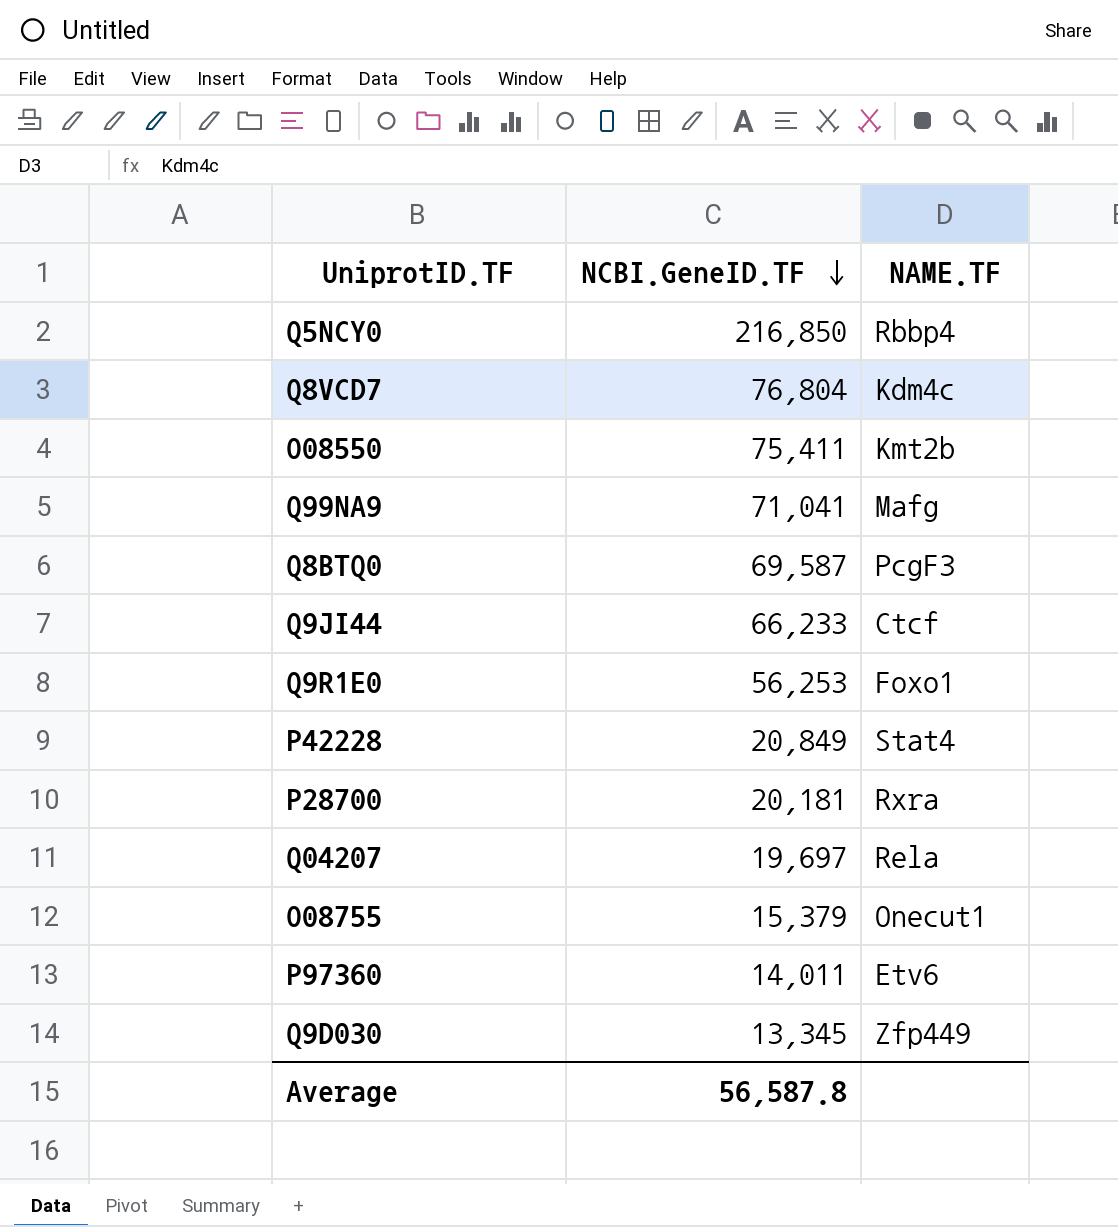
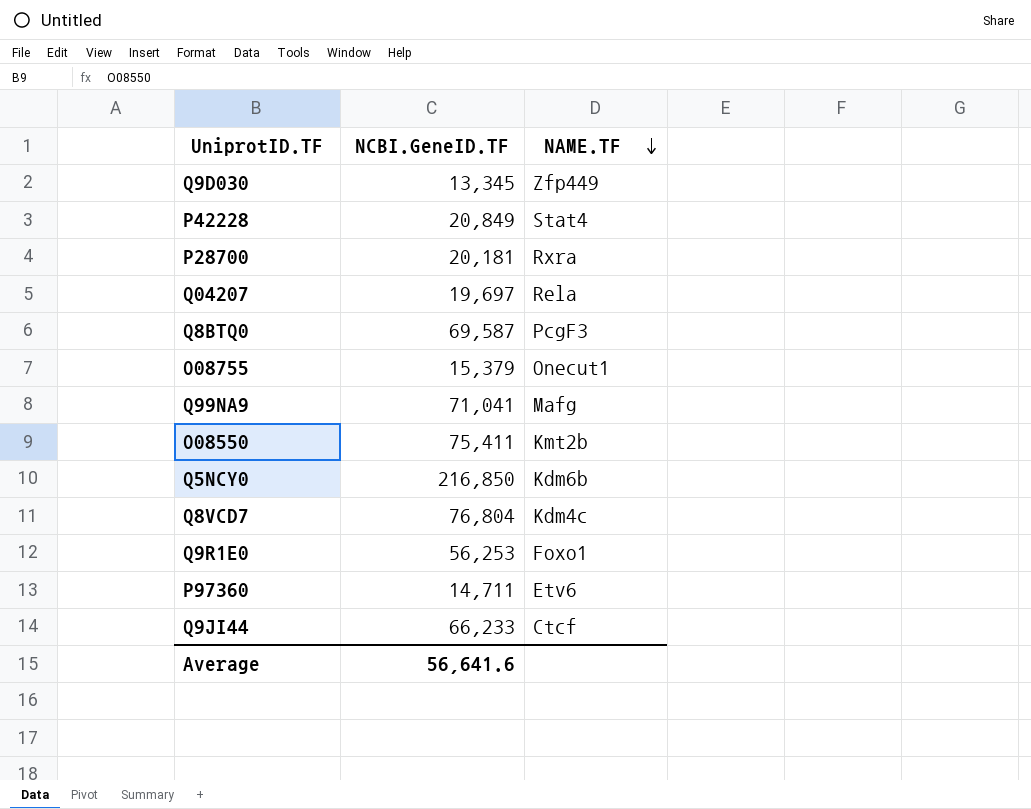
row order: NCBI.GeneID.TF descending -> NAME.TF descending
Q5NCY0 | NAME.TF: Rbbp4 -> Kdm6b
P97360 | NCBI.GeneID.TF: 14,011 -> 14,711
Average | NCBI.GeneID.TF: 56,587.8 -> 56,641.6

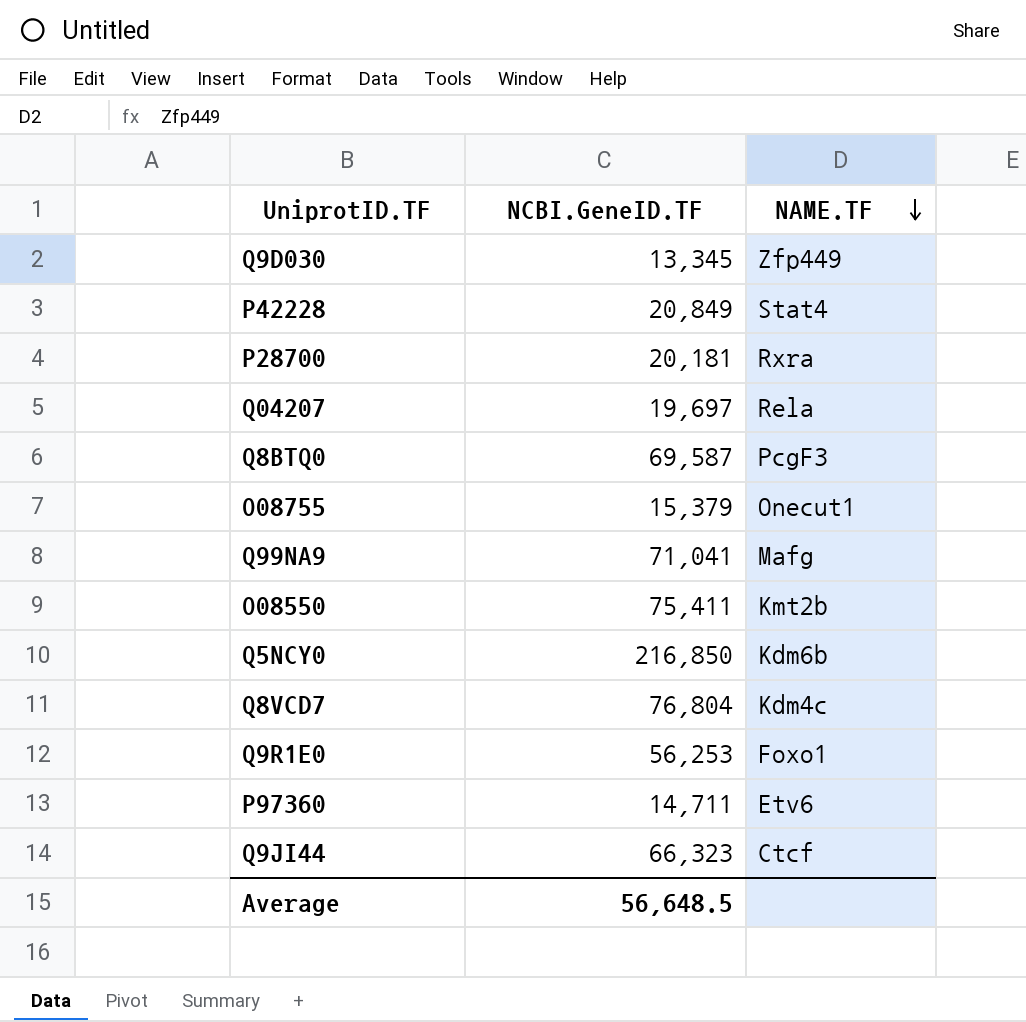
Q9JI44 | NCBI.GeneID.TF: 66,233 -> 66,323
Average | NCBI.GeneID.TF: 56,641.6 -> 56,648.5

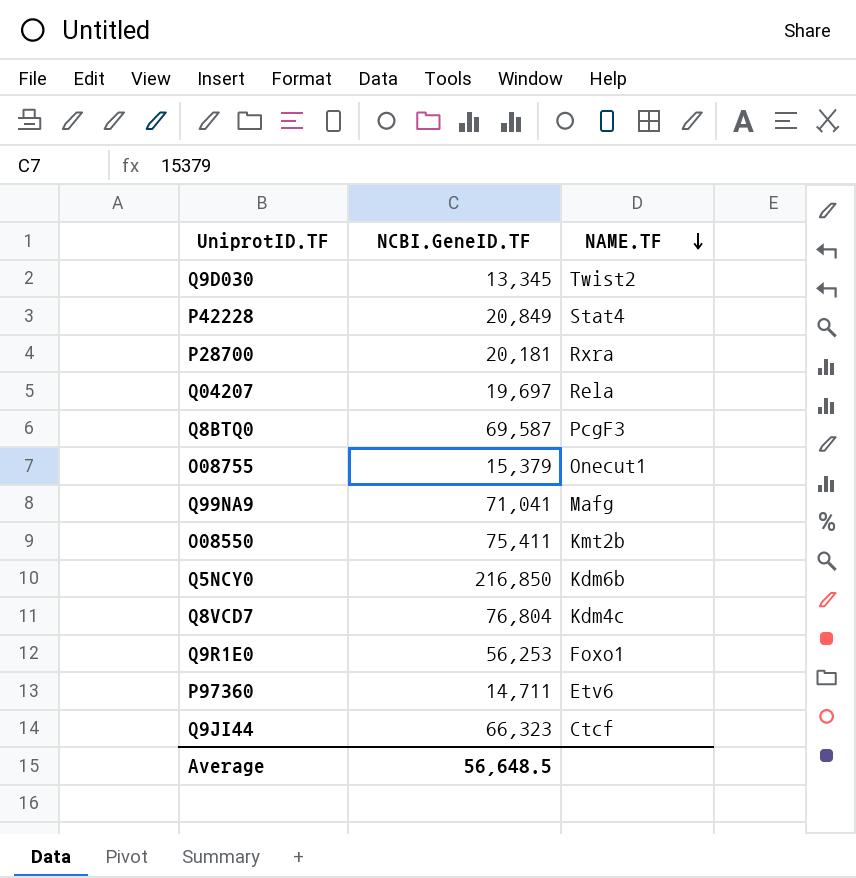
Q9D030 | NAME.TF: Zfp449 -> Twist2

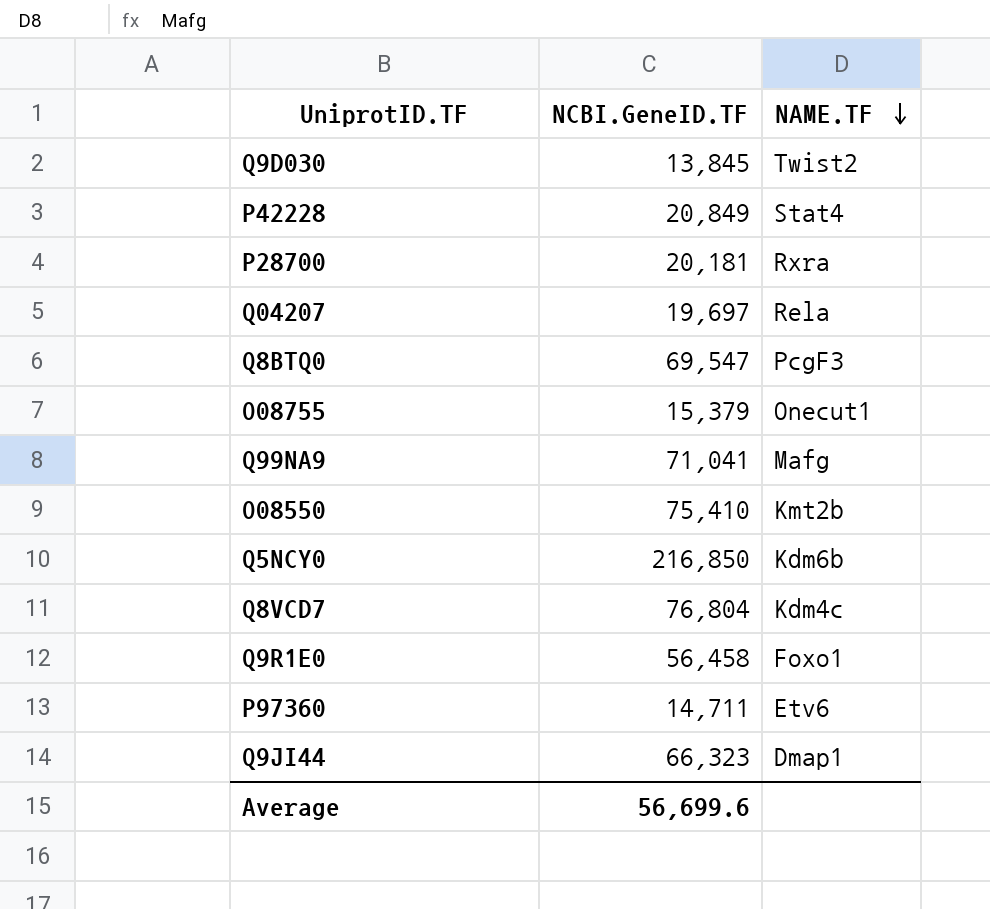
Q9D030 | NCBI.GeneID.TF: 13,345 -> 13,845
Q8BTQ0 | NCBI.GeneID.TF: 69,587 -> 69,547
O08550 | NCBI.GeneID.TF: 75,411 -> 75,410
Q9R1E0 | NCBI.GeneID.TF: 56,253 -> 56,458
Q9JI44 | NAME.TF: Ctcf -> Dmap1
Average | NCBI.GeneID.TF: 56,648.5 -> 56,699.6

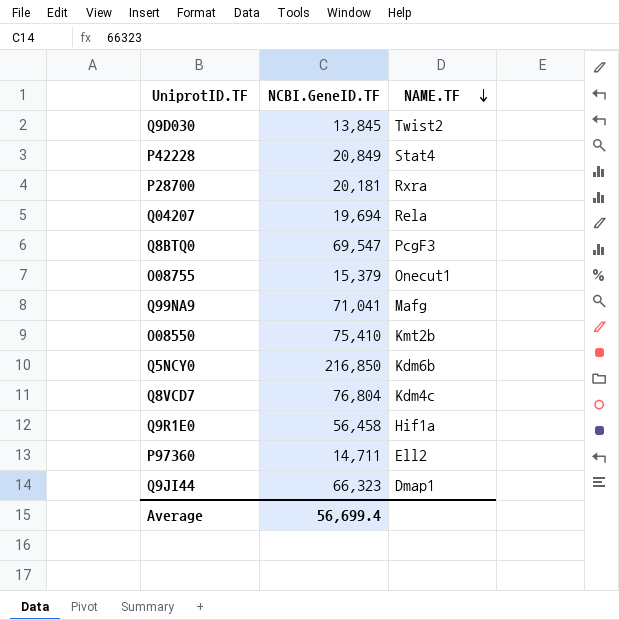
Q04207 | NCBI.GeneID.TF: 19,697 -> 19,694
Q9R1E0 | NAME.TF: Foxo1 -> Hif1a
P97360 | NAME.TF: Etv6 -> Ell2
Average | NCBI.GeneID.TF: 56,699.6 -> 56,699.4

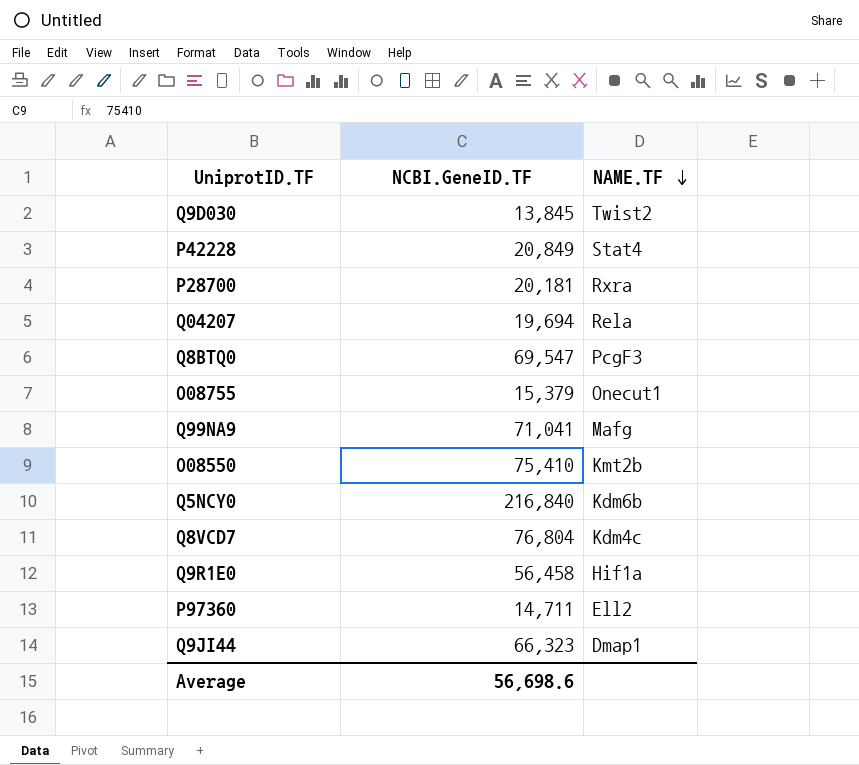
Q5NCY0 | NCBI.GeneID.TF: 216,850 -> 216,840
Average | NCBI.GeneID.TF: 56,699.4 -> 56,698.6

